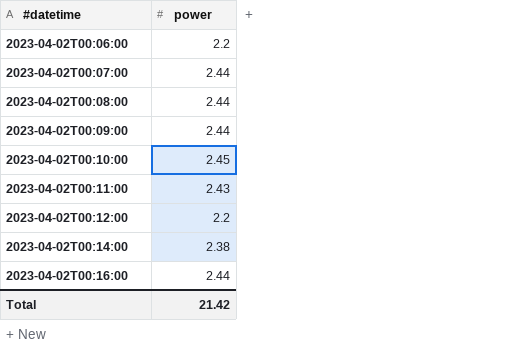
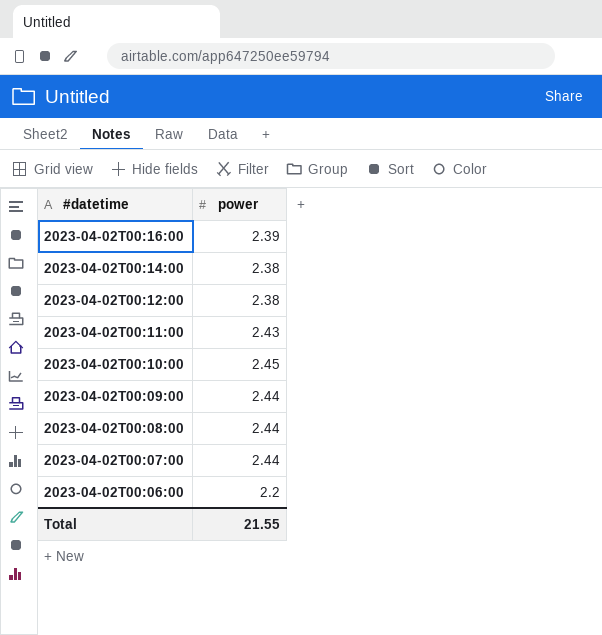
row order: #datetime ascending -> #datetime descending
2023-04-02T00:16:00 | power: 2.44 -> 2.39
2023-04-02T00:12:00 | power: 2.2 -> 2.38
Total | power: 21.42 -> 21.55

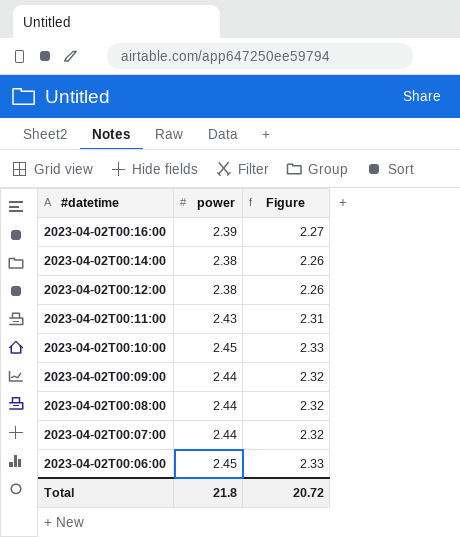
column Figure | formula: none -> [power] * 0.95
2023-04-02T00:06:00 | power: 2.2 -> 2.45
Total | power: 21.55 -> 21.8

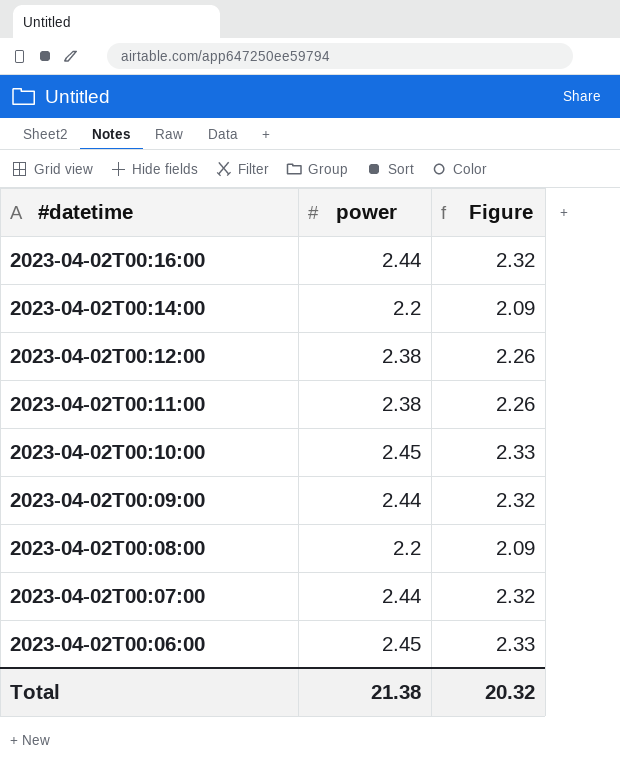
2023-04-02T00:16:00 | power: 2.39 -> 2.44
2023-04-02T00:16:00 | Figure: 2.27 -> 2.32
2023-04-02T00:14:00 | power: 2.38 -> 2.2
2023-04-02T00:14:00 | Figure: 2.26 -> 2.09
2023-04-02T00:11:00 | power: 2.43 -> 2.38
2023-04-02T00:11:00 | Figure: 2.31 -> 2.26
2023-04-02T00:08:00 | power: 2.44 -> 2.2
2023-04-02T00:08:00 | Figure: 2.32 -> 2.09
Total | power: 21.8 -> 21.38
Total | Figure: 20.72 -> 20.32

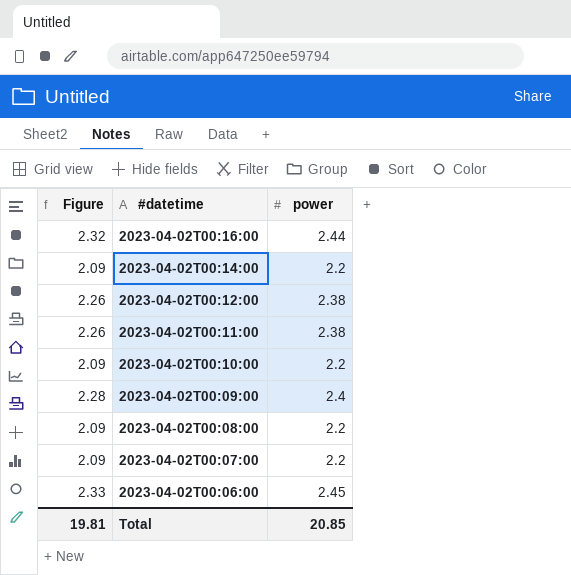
column Figure | position: 3 -> 1
2023-04-02T00:10:00 | Figure: 2.33 -> 2.09
2023-04-02T00:10:00 | power: 2.45 -> 2.2
2023-04-02T00:09:00 | Figure: 2.32 -> 2.28
2023-04-02T00:09:00 | power: 2.44 -> 2.4
2023-04-02T00:07:00 | Figure: 2.32 -> 2.09
2023-04-02T00:07:00 | power: 2.44 -> 2.2
Total | Figure: 20.32 -> 19.81
Total | power: 21.38 -> 20.85

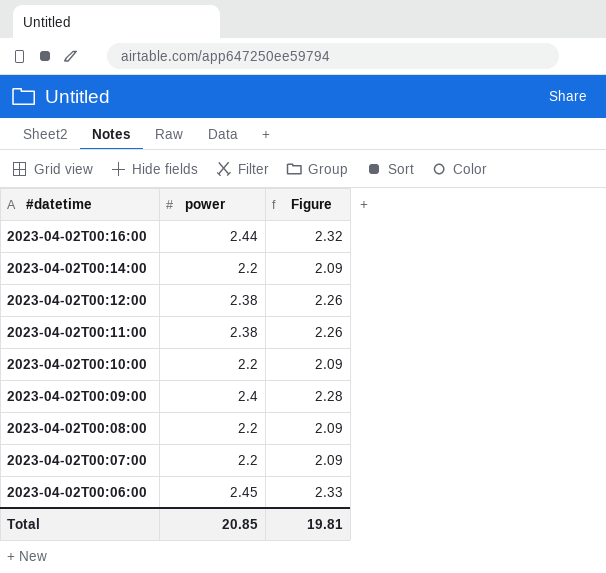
column Figure | position: 1 -> 3

